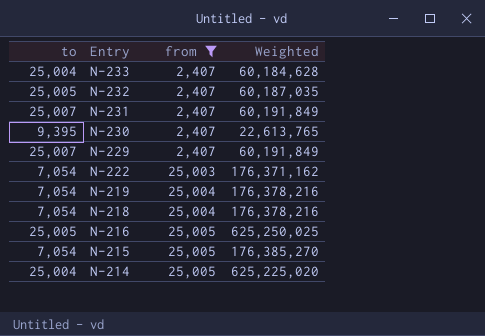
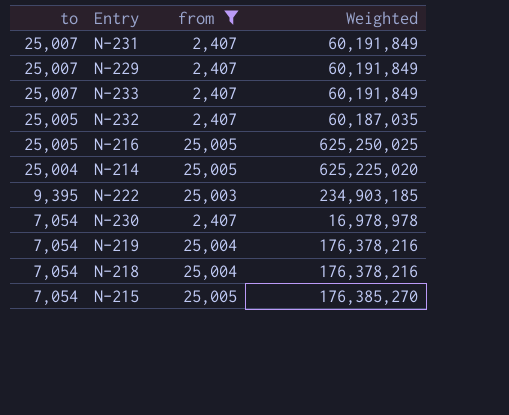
row order: Entry descending -> to descending
N-233 | to: 25,004 -> 25,007
N-233 | Weighted: 60,184,628 -> 60,191,849
N-222 | to: 7,054 -> 9,395
N-222 | Weighted: 176,371,162 -> 234,903,185
N-230 | to: 9,395 -> 7,054
N-230 | Weighted: 22,613,765 -> 16,978,978

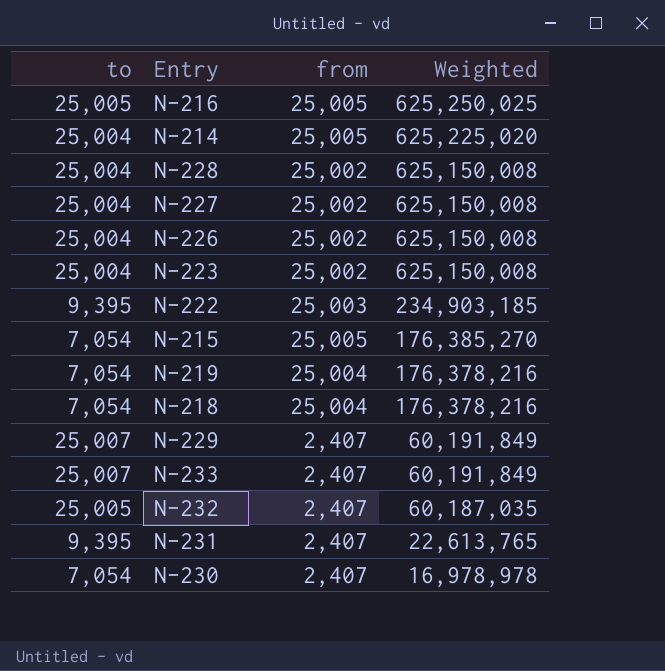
filter: from != 25,002 -> none
row order: to descending -> Weighted descending
N-231 | to: 25,007 -> 9,395
N-231 | Weighted: 60,191,849 -> 22,613,765

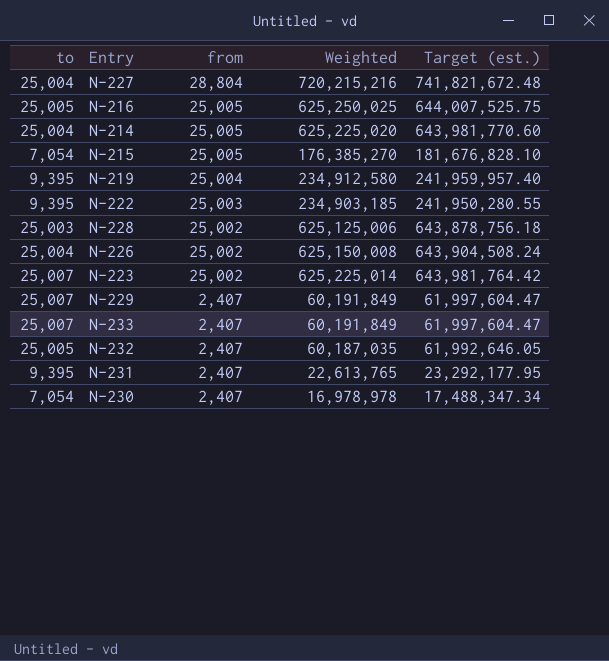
row order: Weighted descending -> from descending
column Target (est.) | formula: none -> [Weighted] * 1.03
row N-218: 7,054 | 25,004 | 176,378,216 -> none
N-227 | from: 25,002 -> 28,804
N-227 | Weighted: 625,150,008 -> 720,215,216
N-219 | to: 7,054 -> 9,395
N-219 | Weighted: 176,378,216 -> 234,912,580
N-228 | to: 25,004 -> 25,003
N-228 | Weighted: 625,150,008 -> 625,125,006
N-223 | to: 25,004 -> 25,007
N-223 | Weighted: 625,150,008 -> 625,225,014

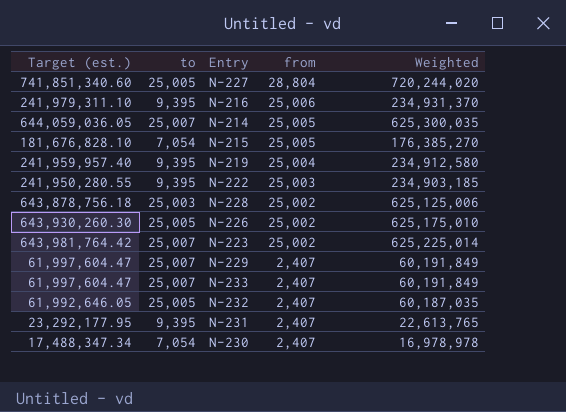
column Target (est.) | position: 5 -> 1
N-227 | Target (est.): 741,821,672.48 -> 741,851,340.60
N-227 | to: 25,004 -> 25,005
N-227 | Weighted: 720,215,216 -> 720,244,020
N-216 | Target (est.): 644,007,525.75 -> 241,979,311.10
N-216 | to: 25,005 -> 9,395
N-216 | from: 25,005 -> 25,006
N-216 | Weighted: 625,250,025 -> 234,931,370
N-214 | Target (est.): 643,981,770.60 -> 644,059,036.05
N-214 | to: 25,004 -> 25,007
N-214 | Weighted: 625,225,020 -> 625,300,035
N-226 | Target (est.): 643,904,508.24 -> 643,930,260.30
N-226 | to: 25,004 -> 25,005
N-226 | Weighted: 625,150,008 -> 625,175,010

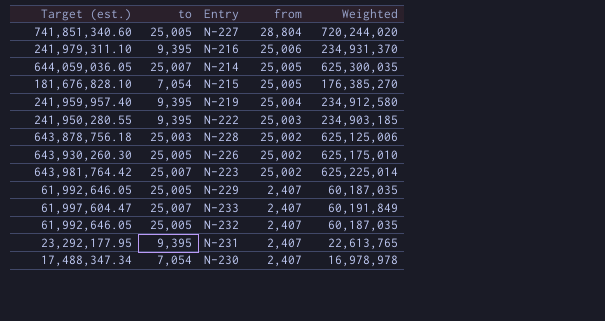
N-229 | Target (est.): 61,997,604.47 -> 61,992,646.05
N-229 | to: 25,007 -> 25,005
N-229 | Weighted: 60,191,849 -> 60,187,035

